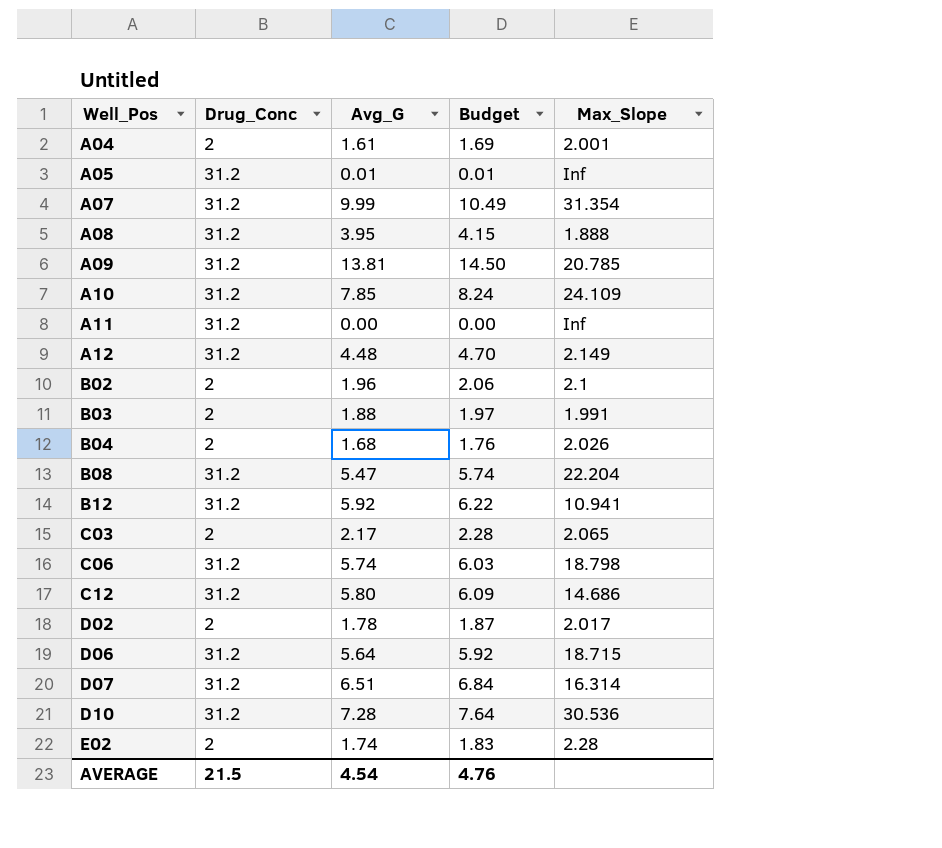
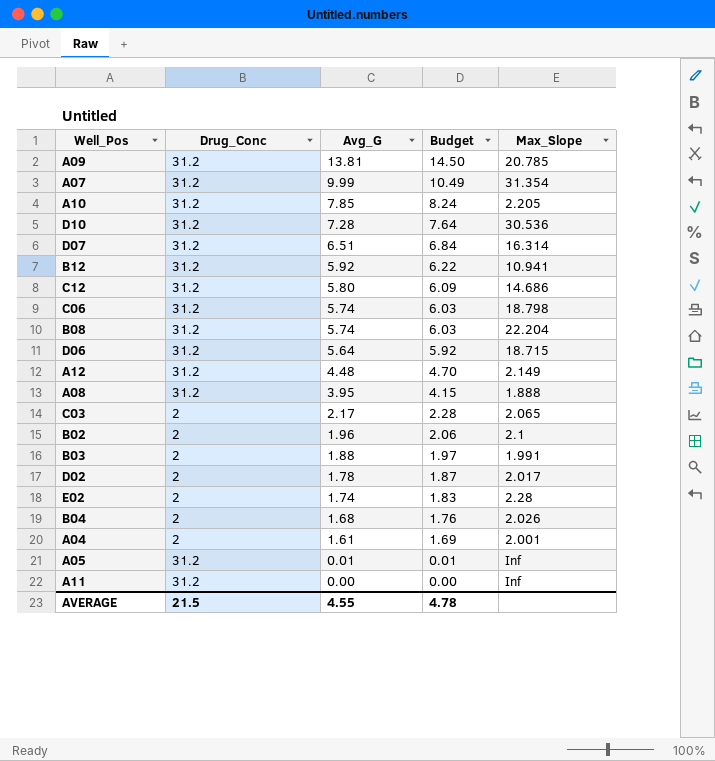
row order: Well_Pos ascending -> Avg_G descending
A10 | Max_Slope: 24.109 -> 2.205
B08 | Avg_G: 5.47 -> 5.74
B08 | Budget: 5.74 -> 6.03
AVERAGE | Avg_G: 4.54 -> 4.55
AVERAGE | Budget: 4.76 -> 4.78

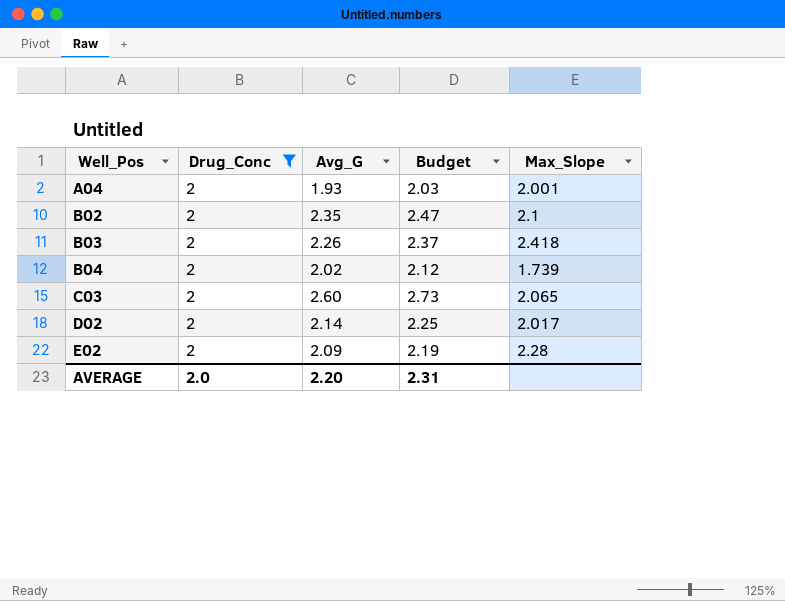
filter: none -> Drug_Conc = 2
row order: Avg_G descending -> Well_Pos ascending
A04 | Avg_G: 1.61 -> 1.93
A04 | Budget: 1.69 -> 2.03
B02 | Avg_G: 1.96 -> 2.35
B02 | Budget: 2.06 -> 2.47
B03 | Avg_G: 1.88 -> 2.26
B03 | Budget: 1.97 -> 2.37
B03 | Max_Slope: 1.991 -> 2.418
B04 | Avg_G: 1.68 -> 2.02
B04 | Budget: 1.76 -> 2.12
B04 | Max_Slope: 2.026 -> 1.739
C03 | Avg_G: 2.17 -> 2.60
C03 | Budget: 2.28 -> 2.73
D02 | Avg_G: 1.78 -> 2.14
D02 | Budget: 1.87 -> 2.25
E02 | Avg_G: 1.74 -> 2.09
E02 | Budget: 1.83 -> 2.19
AVERAGE | Drug_Conc: 21.5 -> 2.0
AVERAGE | Avg_G: 4.55 -> 2.20
AVERAGE | Budget: 4.78 -> 2.31

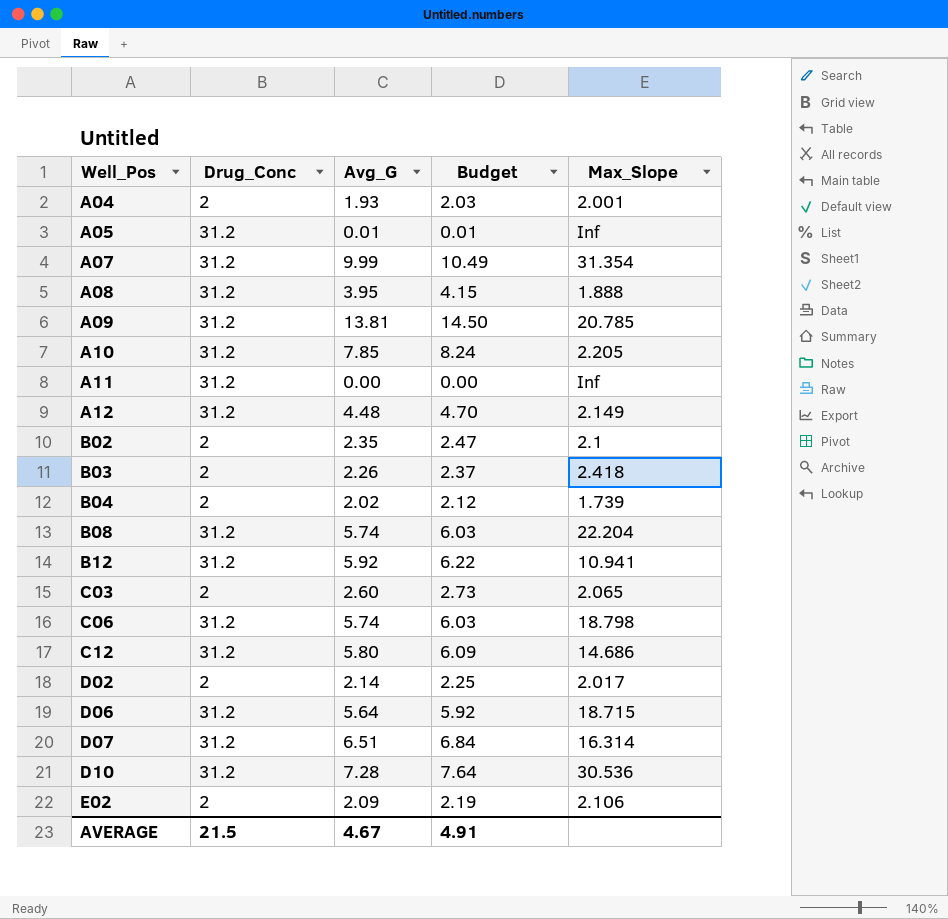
filter: Drug_Conc = 2 -> none
E02 | Max_Slope: 2.28 -> 2.106
AVERAGE | Drug_Conc: 2.0 -> 21.5
AVERAGE | Avg_G: 2.20 -> 4.67
AVERAGE | Budget: 2.31 -> 4.91

